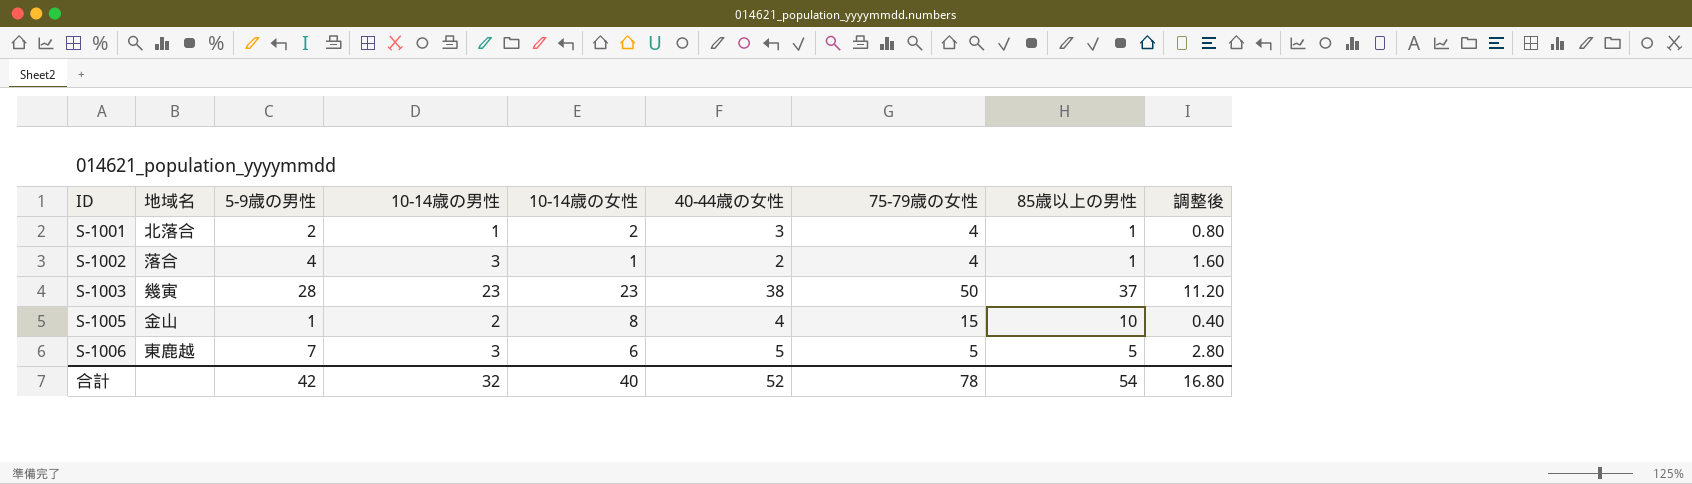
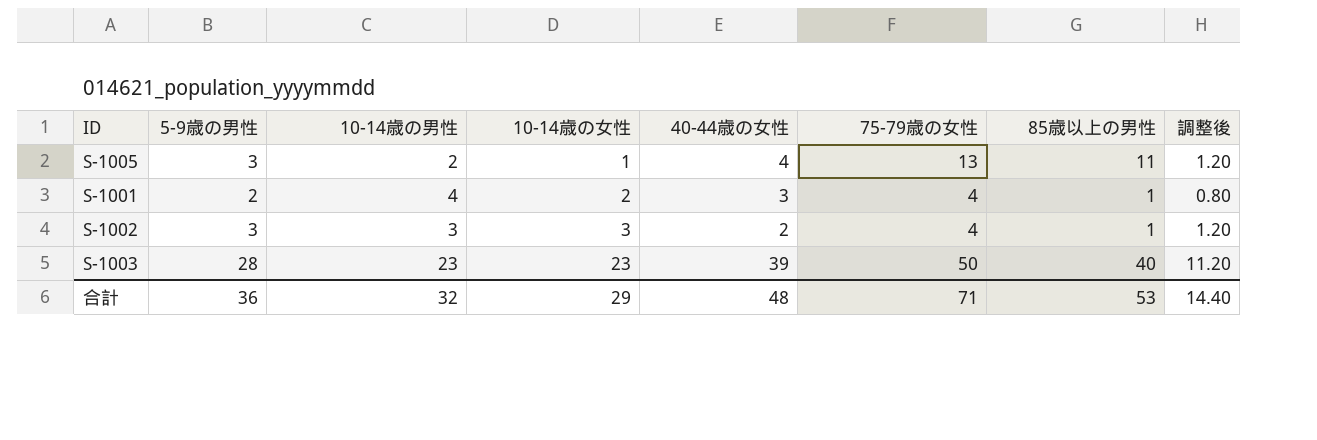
row order: ID ascending -> 10-14歳の女性 ascending
column 地域名 | position: 2 -> none
row S-1006: 東鹿越 | 7 | 3 | 6 | 5 | 5 | 5 | 2.80 -> none
S-1005 | 5-9歳の男性: 1 -> 3
S-1005 | 10-14歳の女性: 8 -> 1
S-1005 | 75-79歳の女性: 15 -> 13
S-1005 | 85歳以上の男性: 10 -> 11
S-1005 | 調整後: 0.40 -> 1.20
S-1001 | 10-14歳の男性: 1 -> 4
S-1002 | 5-9歳の男性: 4 -> 3
S-1002 | 10-14歳の女性: 1 -> 3
S-1002 | 調整後: 1.60 -> 1.20
S-1003 | 40-44歳の女性: 38 -> 39
S-1003 | 85歳以上の男性: 37 -> 40
合計 | 5-9歳の男性: 42 -> 36
合計 | 10-14歳の女性: 40 -> 29
合計 | 40-44歳の女性: 52 -> 48
合計 | 75-79歳の女性: 78 -> 71
合計 | 85歳以上の男性: 54 -> 53
合計 | 調整後: 16.80 -> 14.40

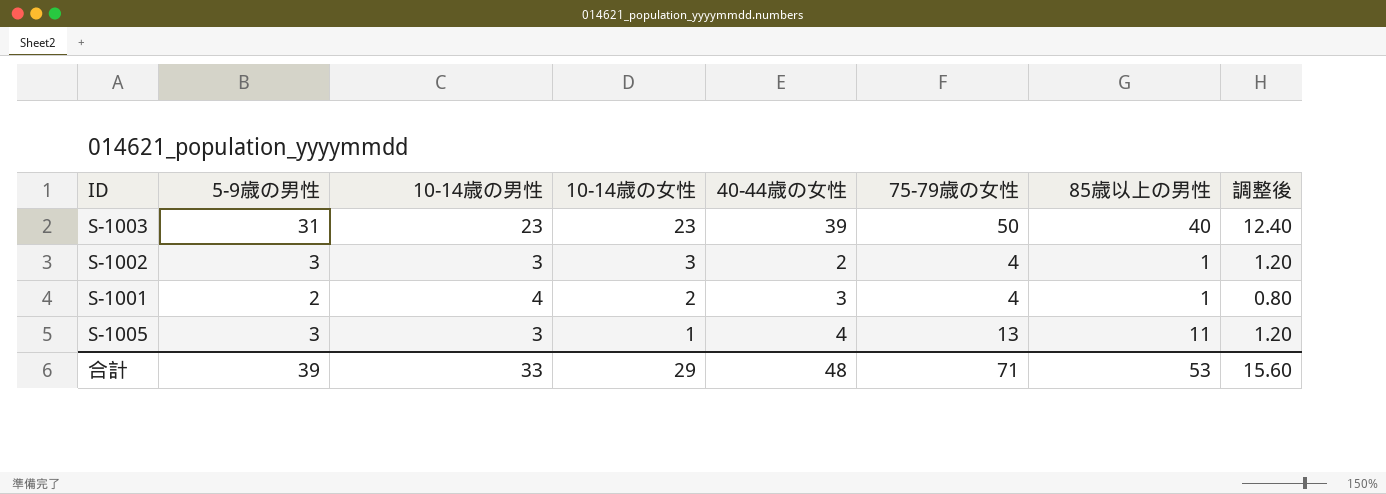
row order: 10-14歳の女性 ascending -> 10-14歳の女性 descending
S-1003 | 5-9歳の男性: 28 -> 31
S-1003 | 調整後: 11.20 -> 12.40
S-1005 | 10-14歳の男性: 2 -> 3
合計 | 5-9歳の男性: 36 -> 39
合計 | 10-14歳の男性: 32 -> 33
合計 | 調整後: 14.40 -> 15.60

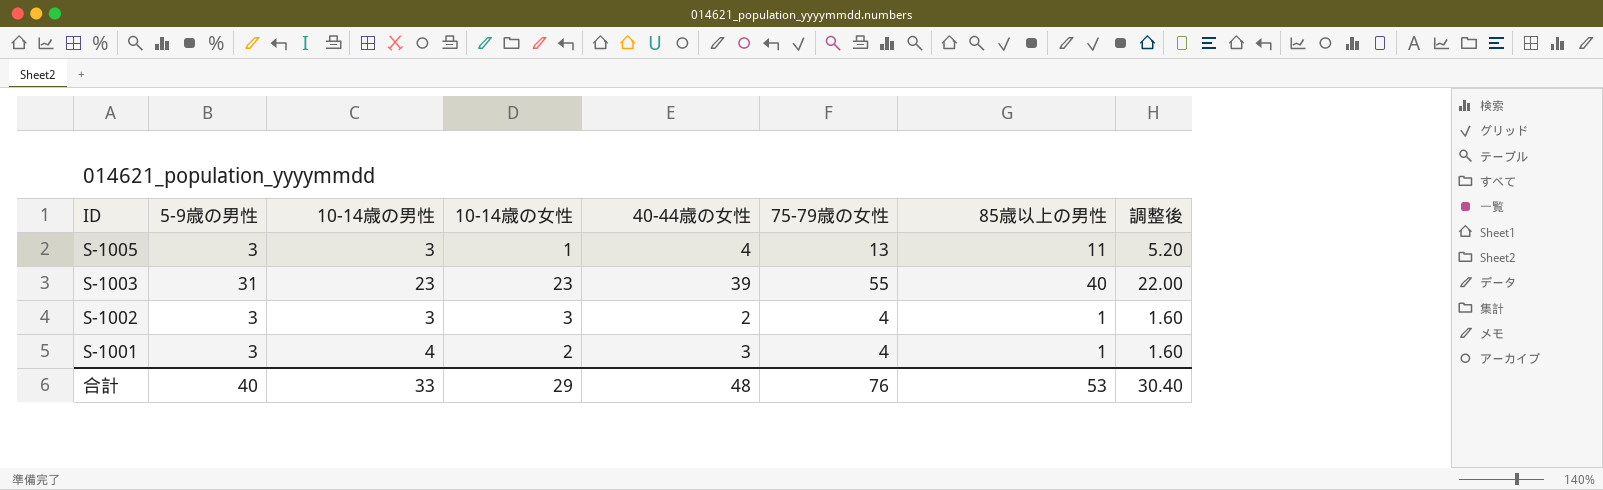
row order: 10-14歳の女性 descending -> ID descending
column 調整後 | formula: [5-9歳の男性] * 0.4 -> [75-79歳の女性] * 0.4
S-1003 | 75-79歳の女性: 50 -> 55
S-1001 | 5-9歳の男性: 2 -> 3
合計 | 5-9歳の男性: 39 -> 40
合計 | 75-79歳の女性: 71 -> 76
合計 | 調整後: 15.60 -> 30.40

